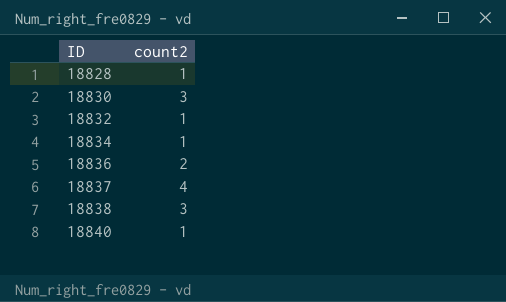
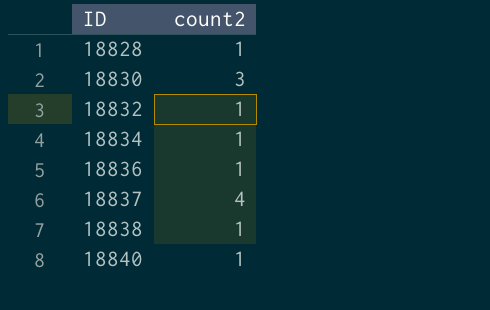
18836 | count2: 2 -> 1
18838 | count2: 3 -> 1

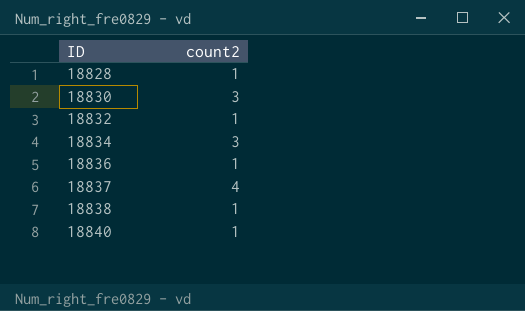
18834 | count2: 1 -> 3

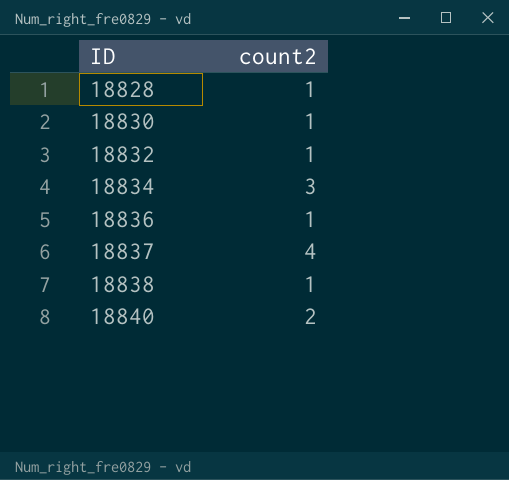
18830 | count2: 3 -> 1
18840 | count2: 1 -> 2

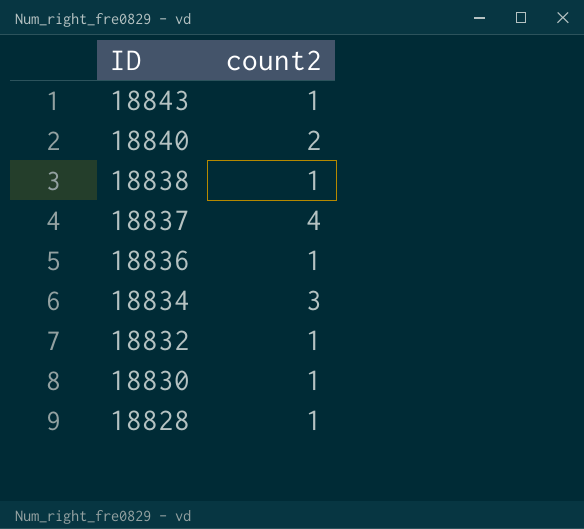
row order: ID ascending -> ID descending
row 18843: none -> 1

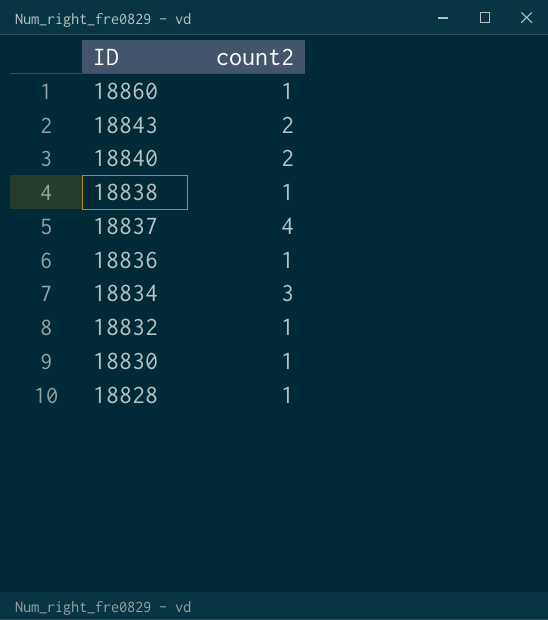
row 18860: none -> 1
18843 | count2: 1 -> 2

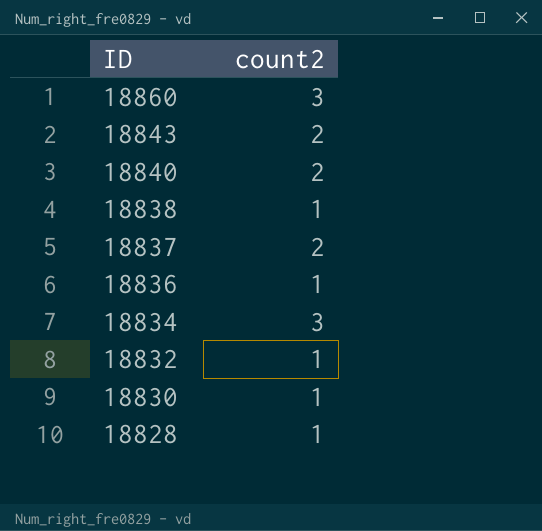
18860 | count2: 1 -> 3
18837 | count2: 4 -> 2

